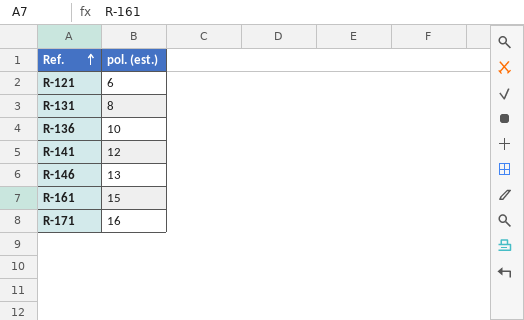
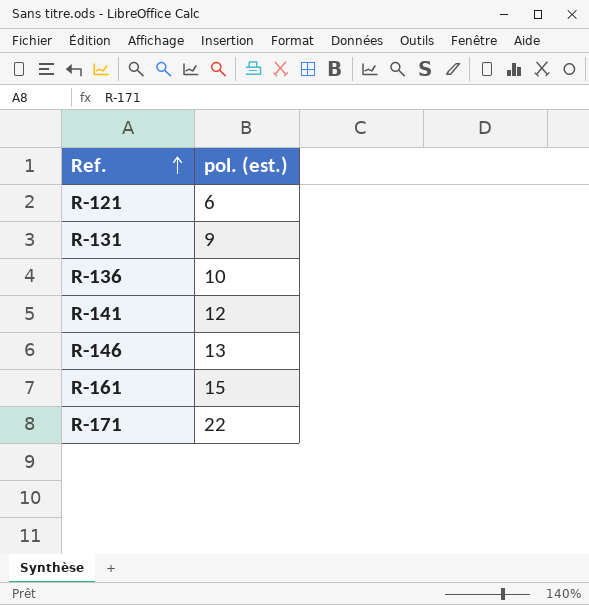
R-131 | pol. (est.): 8 -> 9
R-171 | pol. (est.): 16 -> 22

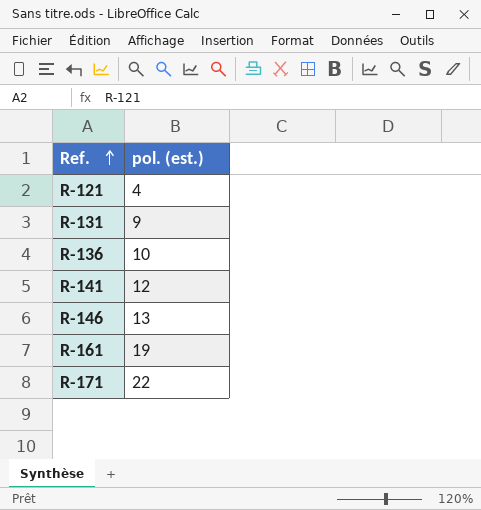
R-121 | pol. (est.): 6 -> 4
R-161 | pol. (est.): 15 -> 19

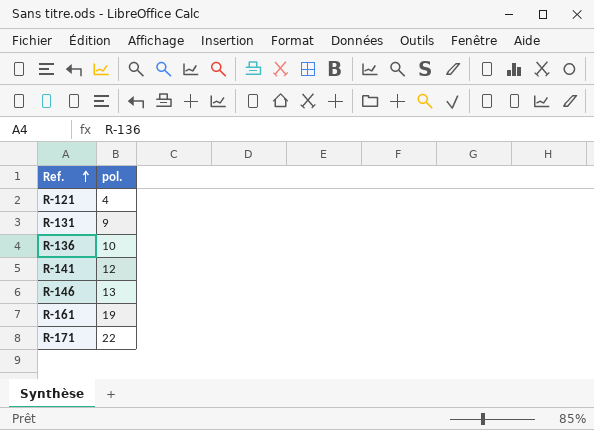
column name: pol. (est.) -> pol.

